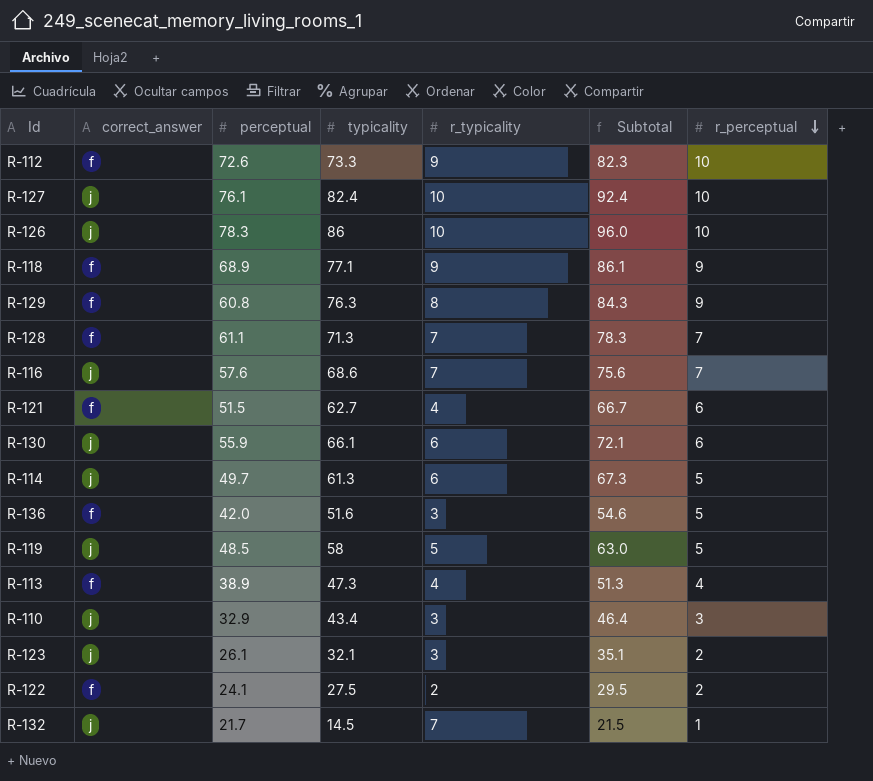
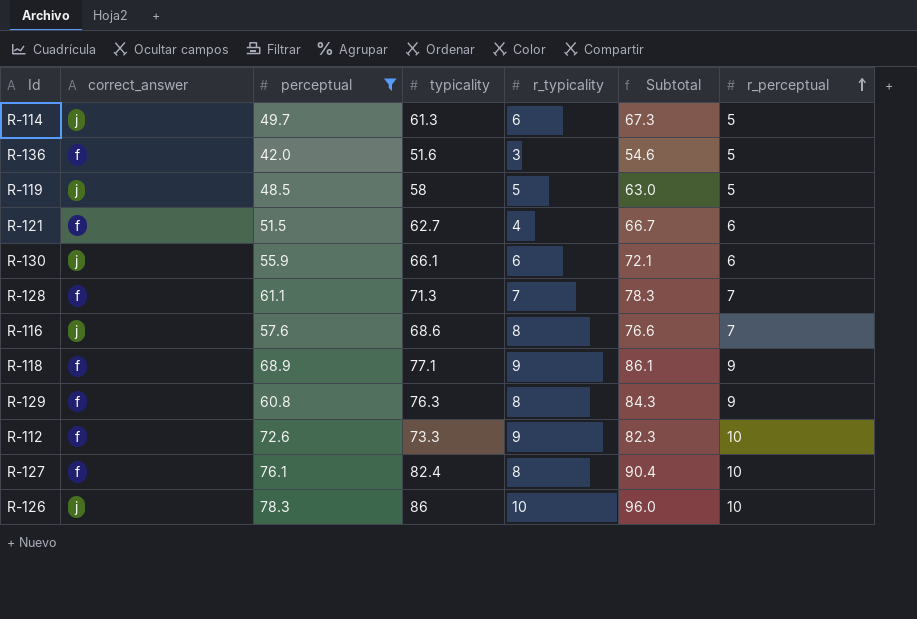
filter: none -> perceptual >= 42.0
row order: r_perceptual descending -> r_perceptual ascending
R-116 | r_typicality: 7 -> 8
R-116 | Subtotal: 75.6 -> 76.6
R-127 | correct_answer: j -> f
R-127 | r_typicality: 10 -> 8
R-127 | Subtotal: 92.4 -> 90.4

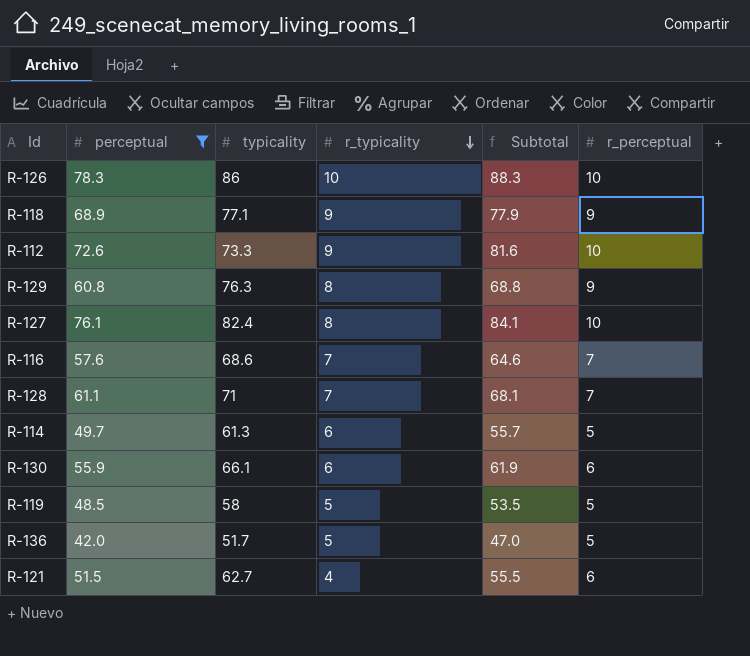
row order: r_perceptual ascending -> r_typicality descending
column correct_answer | position: 2 -> none
column Subtotal | formula: [typicality] + [r_typicality] -> [perceptual] + [r_typicality]
R-116 | r_typicality: 8 -> 7
R-128 | typicality: 71.3 -> 71
R-136 | typicality: 51.6 -> 51.7
R-136 | r_typicality: 3 -> 5

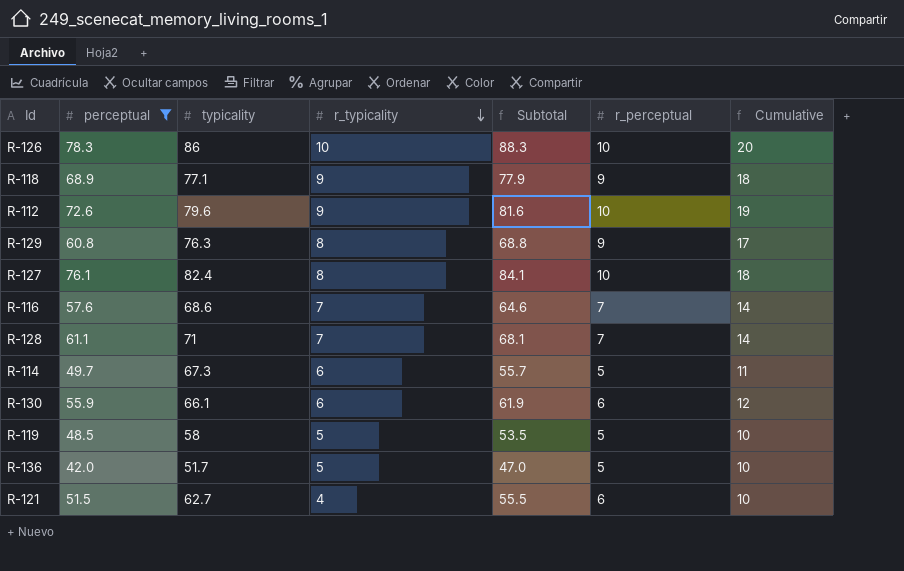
column Cumulative | formula: none -> [r_typicality] + [r_perceptual]
R-112 | typicality: 73.3 -> 79.6
R-114 | typicality: 61.3 -> 67.3

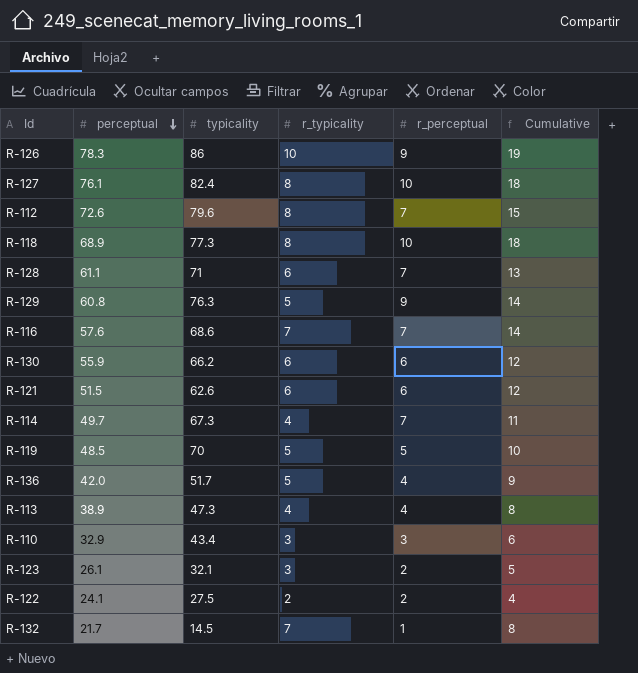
filter: perceptual >= 42.0 -> none
row order: r_typicality descending -> perceptual descending
column Subtotal | formula: [perceptual] + [r_typicality] -> none
R-126 | r_perceptual: 10 -> 9
R-126 | Cumulative: 20 -> 19
R-112 | r_typicality: 9 -> 8
R-112 | r_perceptual: 10 -> 7
R-112 | Cumulative: 19 -> 15
R-118 | typicality: 77.1 -> 77.3
R-118 | r_typicality: 9 -> 8
R-118 | r_perceptual: 9 -> 10
R-128 | r_typicality: 7 -> 6
R-128 | Cumulative: 14 -> 13
R-129 | r_typicality: 8 -> 5
R-129 | Cumulative: 17 -> 14
R-130 | typicality: 66.1 -> 66.2
R-121 | typicality: 62.7 -> 62.6
R-121 | r_typicality: 4 -> 6
R-121 | Cumulative: 10 -> 12
R-114 | r_typicality: 6 -> 4
R-114 | r_perceptual: 5 -> 7
R-119 | typicality: 58 -> 70
R-136 | r_perceptual: 5 -> 4
R-136 | Cumulative: 10 -> 9

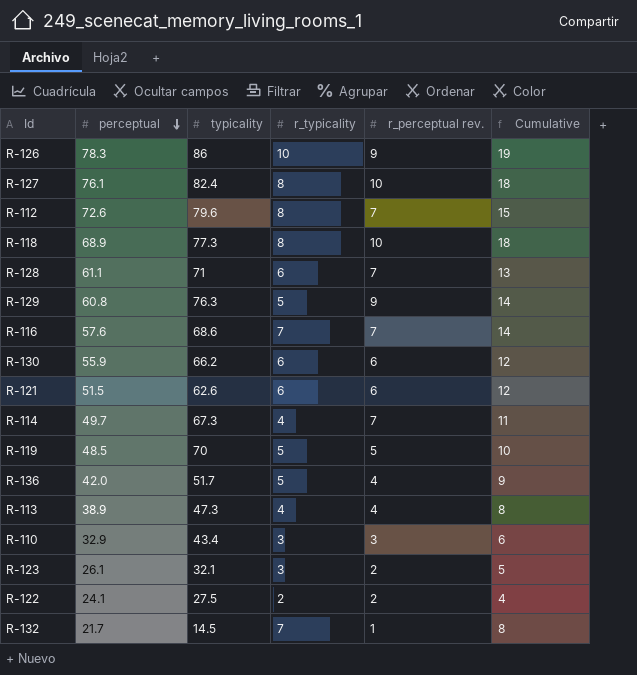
column name: r_perceptual -> r_perceptual rev.

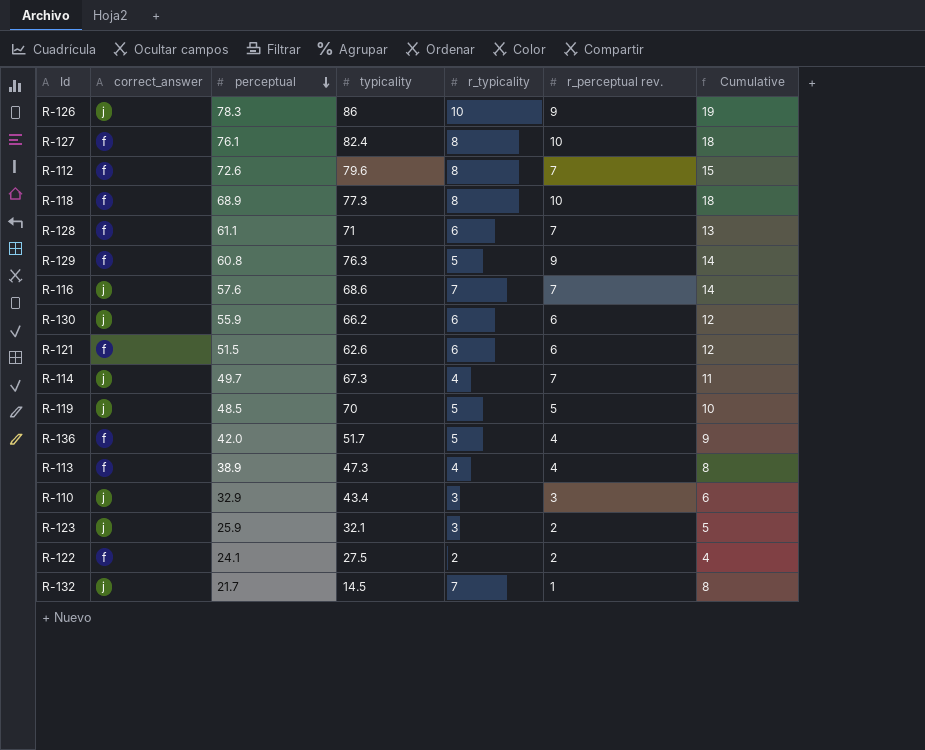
column correct_answer | position: none -> 2
R-123 | perceptual: 26.1 -> 25.9

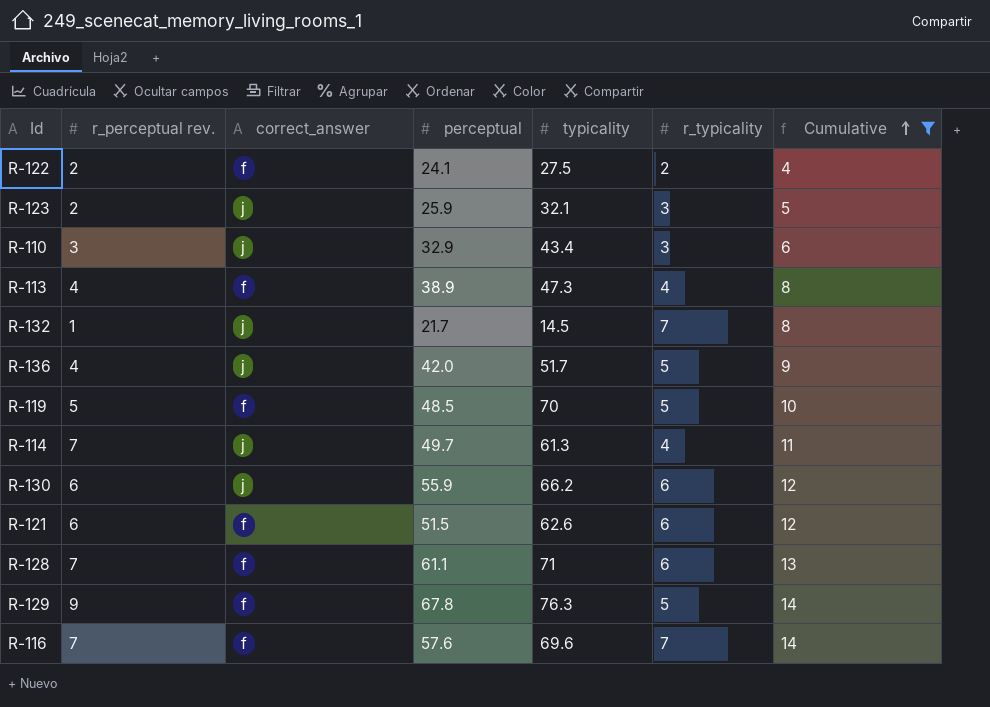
filter: none -> Cumulative <= 14
row order: perceptual descending -> Cumulative ascending
column r_perceptual rev. | position: 6 -> 2
R-136 | correct_answer: f -> j
R-119 | correct_answer: j -> f
R-114 | typicality: 67.3 -> 61.3
R-129 | perceptual: 60.8 -> 67.8
R-116 | correct_answer: j -> f
R-116 | typicality: 68.6 -> 69.6

